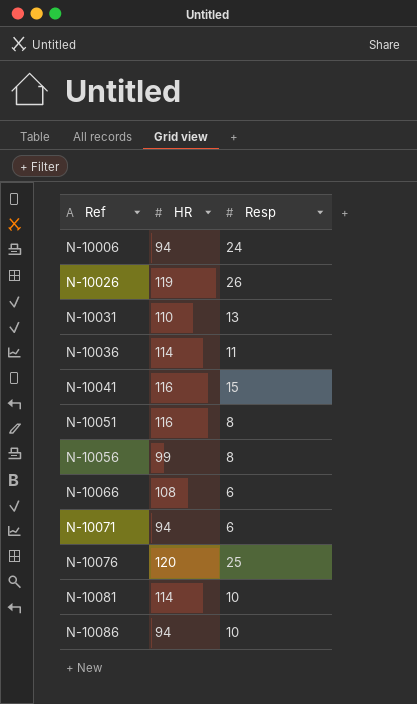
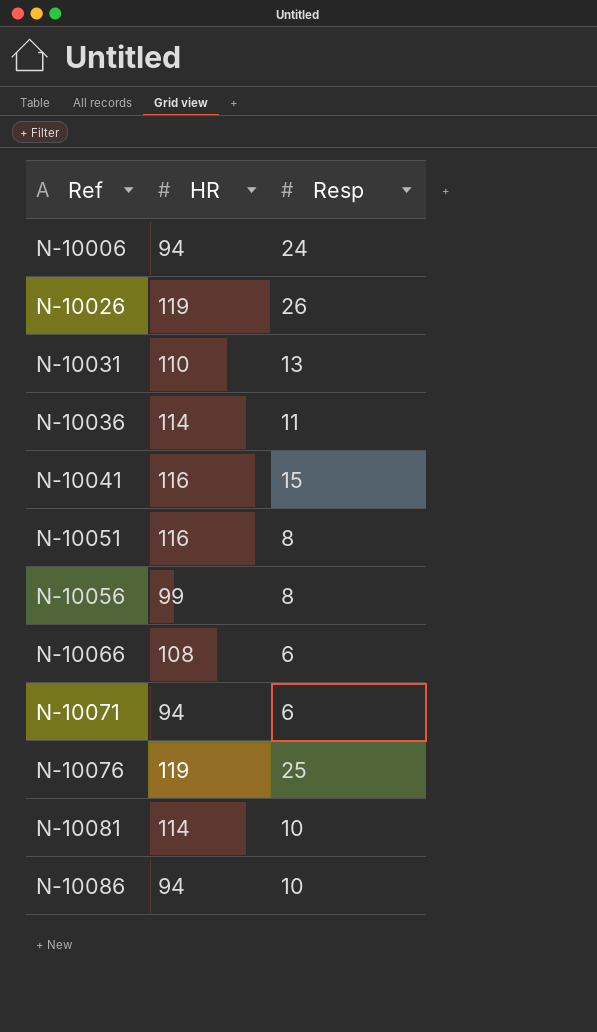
N-10076 | HR: 120 -> 119

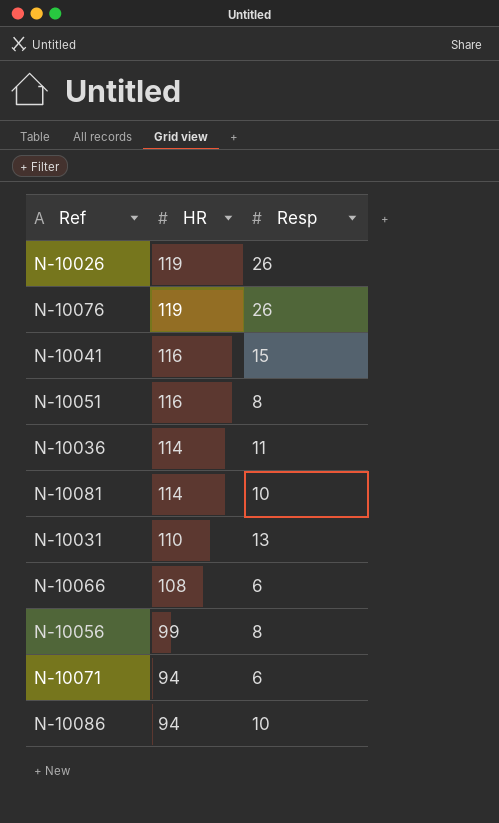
row order: Ref ascending -> HR descending
row N-10006: 94 | 24 -> none
N-10076 | Resp: 25 -> 26

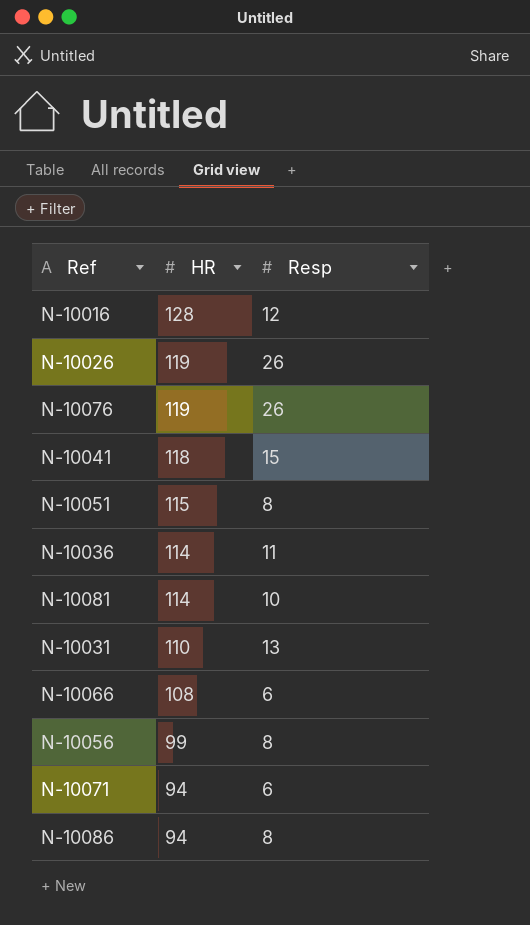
row N-10016: none -> 128 | 12
N-10041 | HR: 116 -> 118
N-10051 | HR: 116 -> 115
N-10086 | Resp: 10 -> 8

